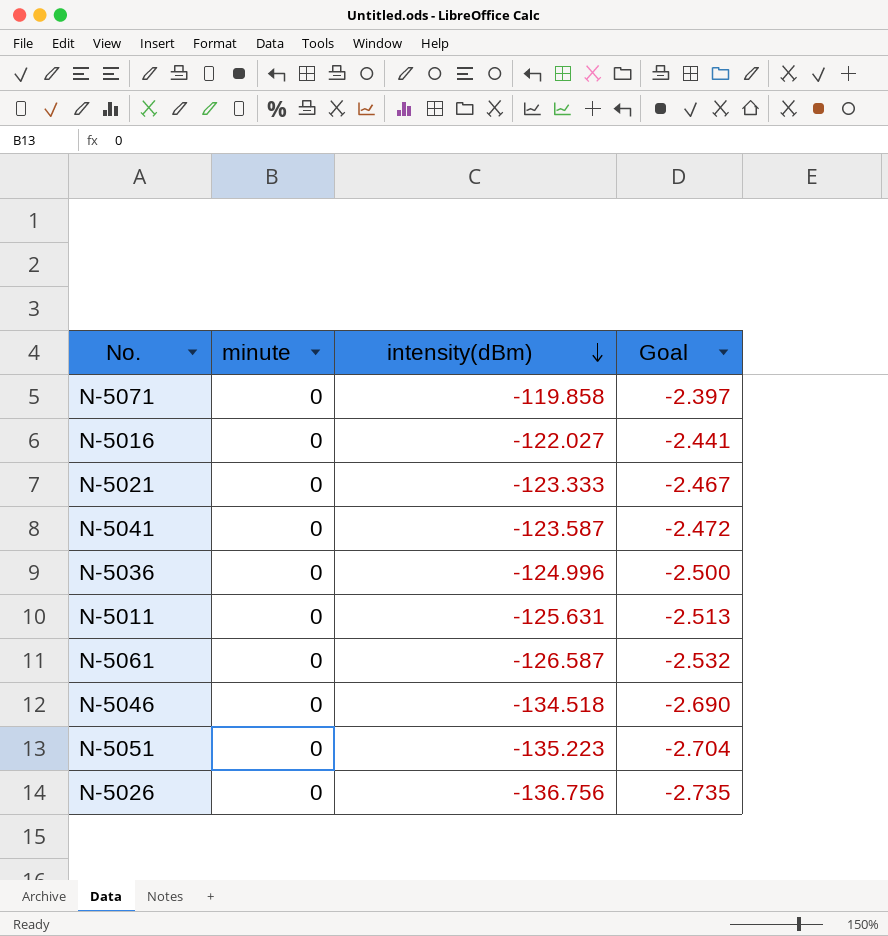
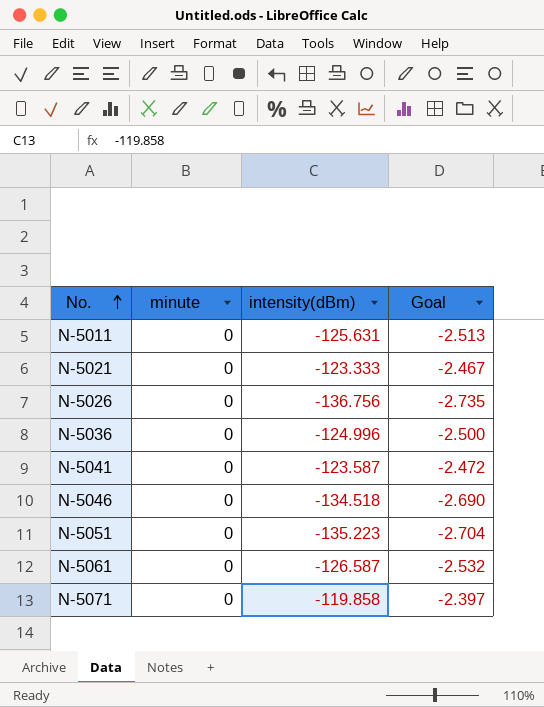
row order: intensity(dBm) descending -> No. ascending
row N-5016: 0 | -122.027 | -2.441 -> none

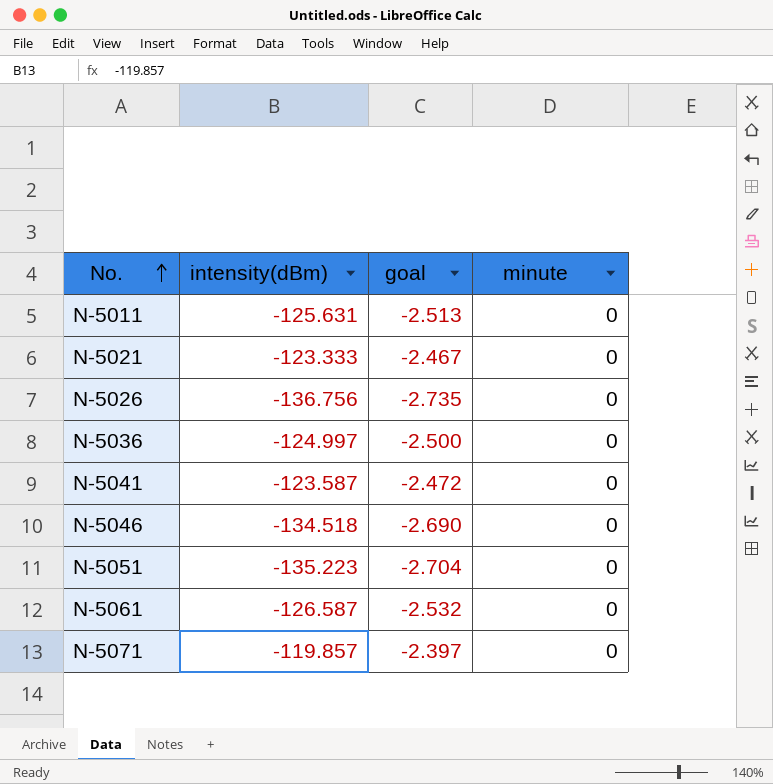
column name: Goal -> goal
column minute | position: 2 -> 4
N-5036 | intensity(dBm): -124.996 -> -124.997
N-5071 | intensity(dBm): -119.858 -> -119.857

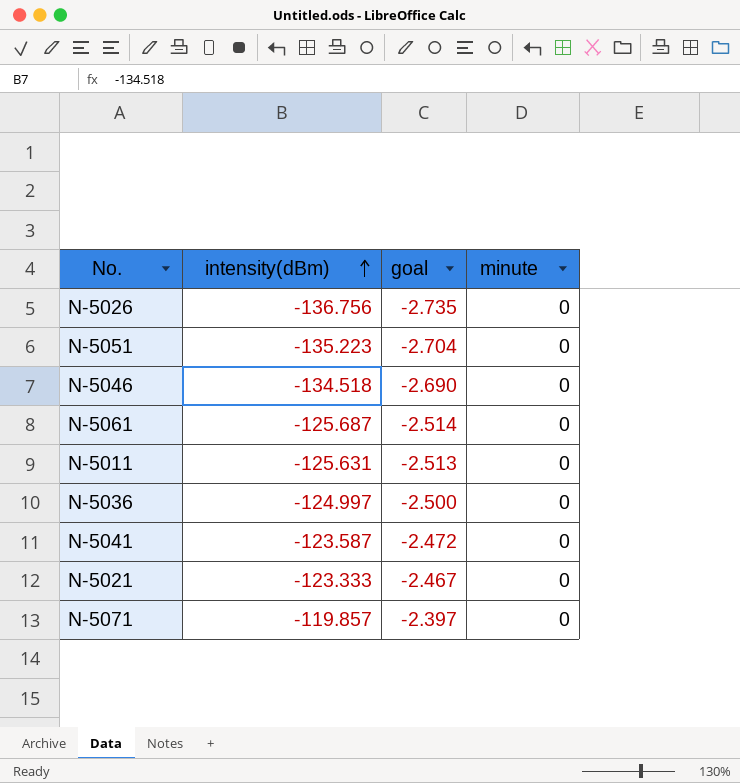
row order: No. ascending -> intensity(dBm) ascending
N-5061 | intensity(dBm): -126.587 -> -125.687
N-5061 | goal: -2.532 -> -2.514

